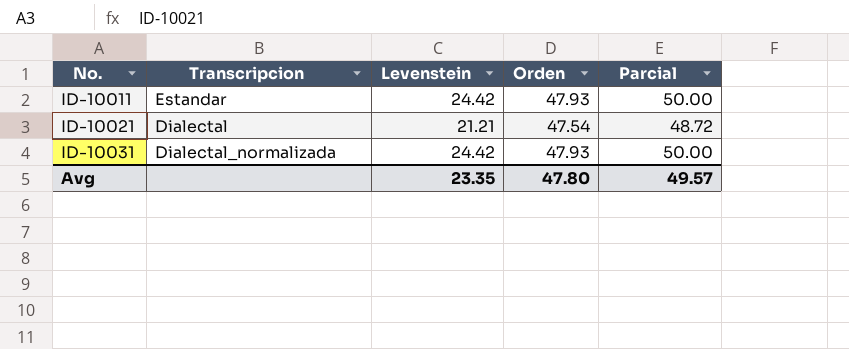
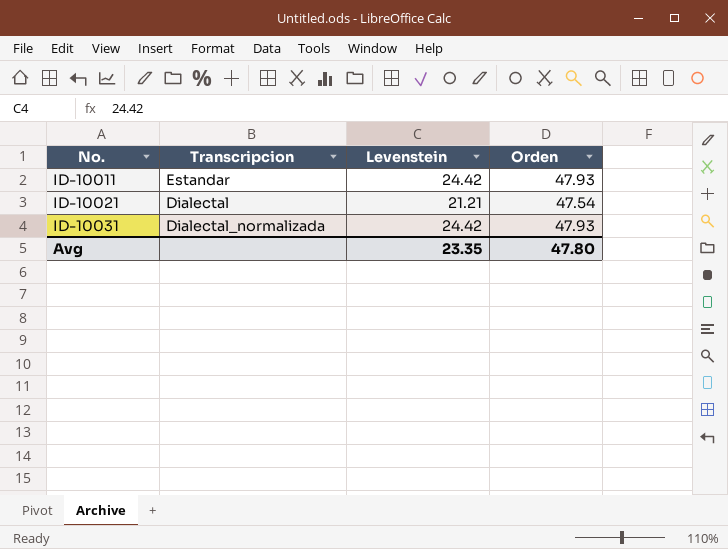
column Parcial | position: 5 -> none

